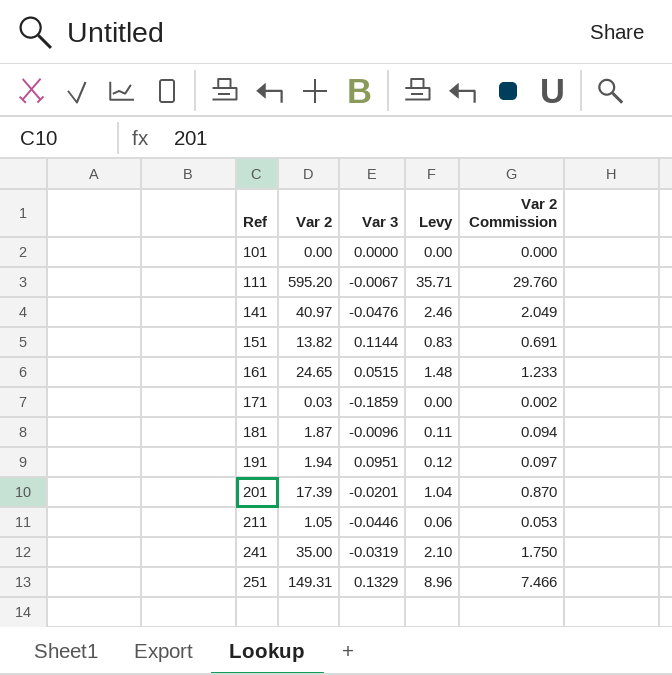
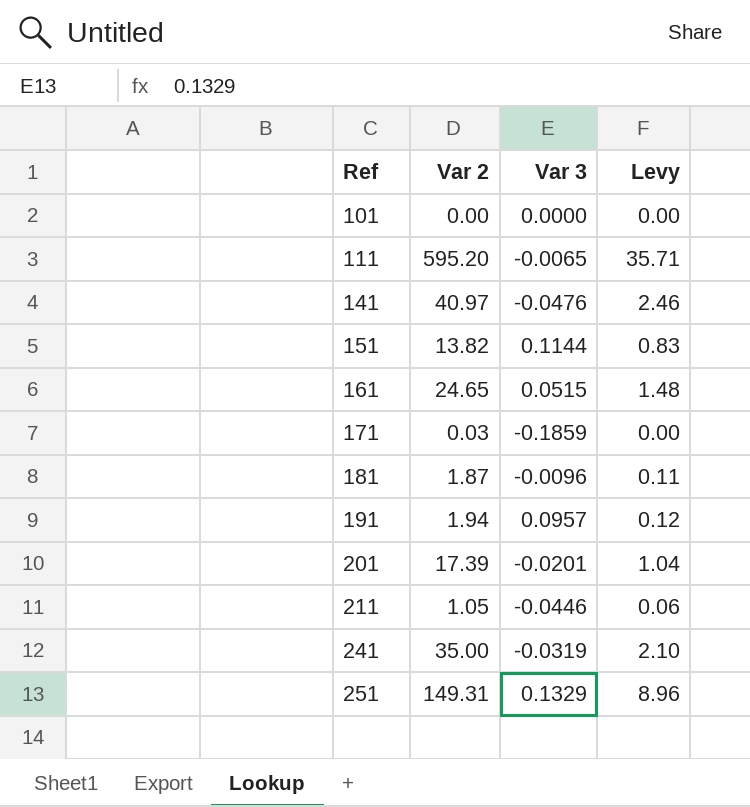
column Var 2 Commission | formula: [Var 2] * 0.05 -> none
111 | Var 3: -0.0067 -> -0.0065
191 | Var 3: 0.0951 -> 0.0957

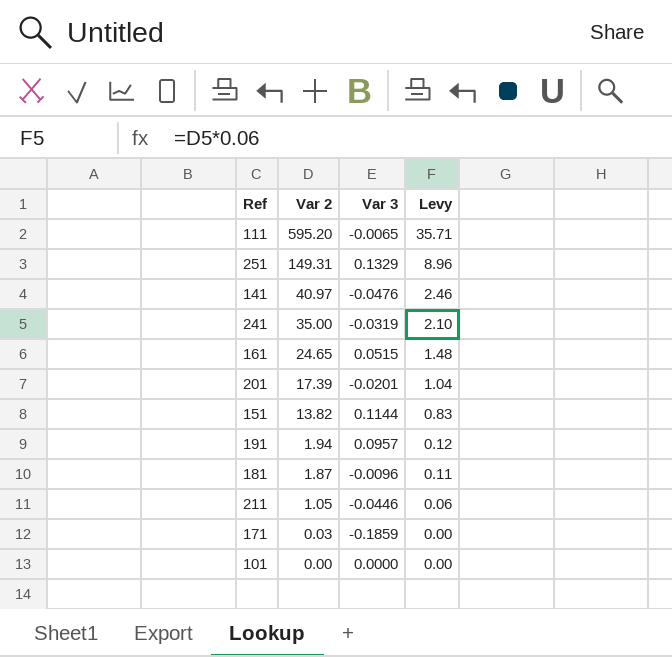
row order: Ref ascending -> Var 2 descending

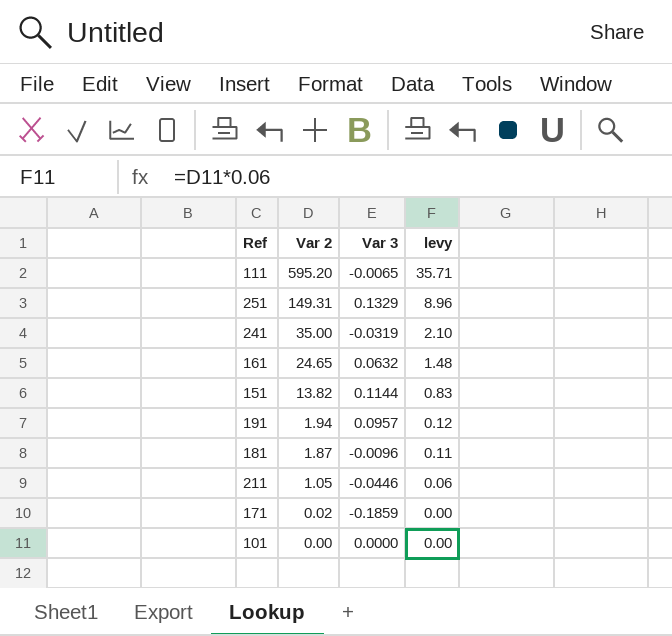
column name: Levy -> levy
row 141: 40.97 | -0.0476 | 2.46 -> none
row 201: 17.39 | -0.0201 | 1.04 -> none
161 | Var 3: 0.0515 -> 0.0632
171 | Var 2: 0.03 -> 0.02

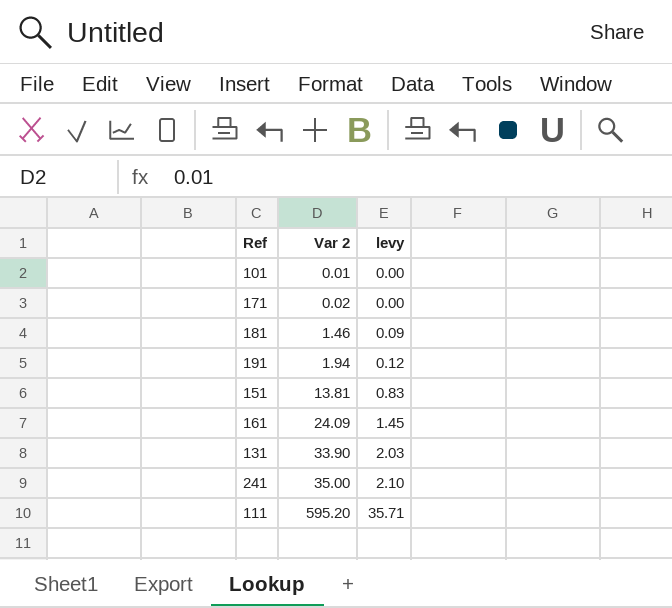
row order: Var 2 descending -> Var 2 ascending
column Var 3 | position: 3 -> none
row 251: 149.31 | 0.1329 | 8.96 -> none
row 211: 1.05 | -0.0446 | 0.06 -> none
101 | Var 2: 0.00 -> 0.01
181 | Var 2: 1.87 -> 1.46
181 | levy: 0.11 -> 0.09
151 | Var 2: 13.82 -> 13.81
161 | Var 2: 24.65 -> 24.09
161 | levy: 1.48 -> 1.45
row 131: none -> 33.90 | 2.03

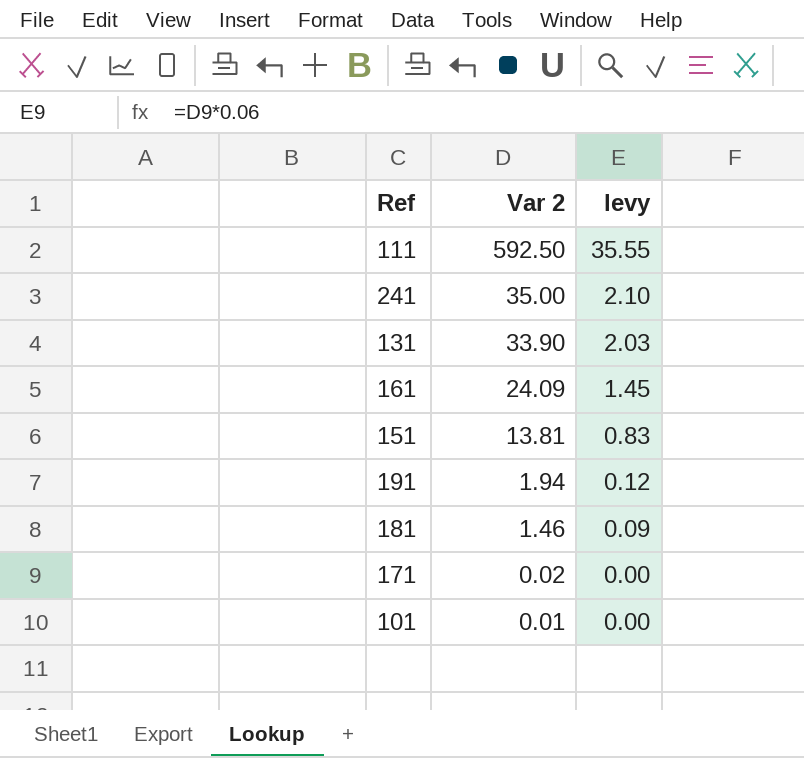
row order: Var 2 ascending -> Var 2 descending
111 | Var 2: 595.20 -> 592.50
111 | levy: 35.71 -> 35.55

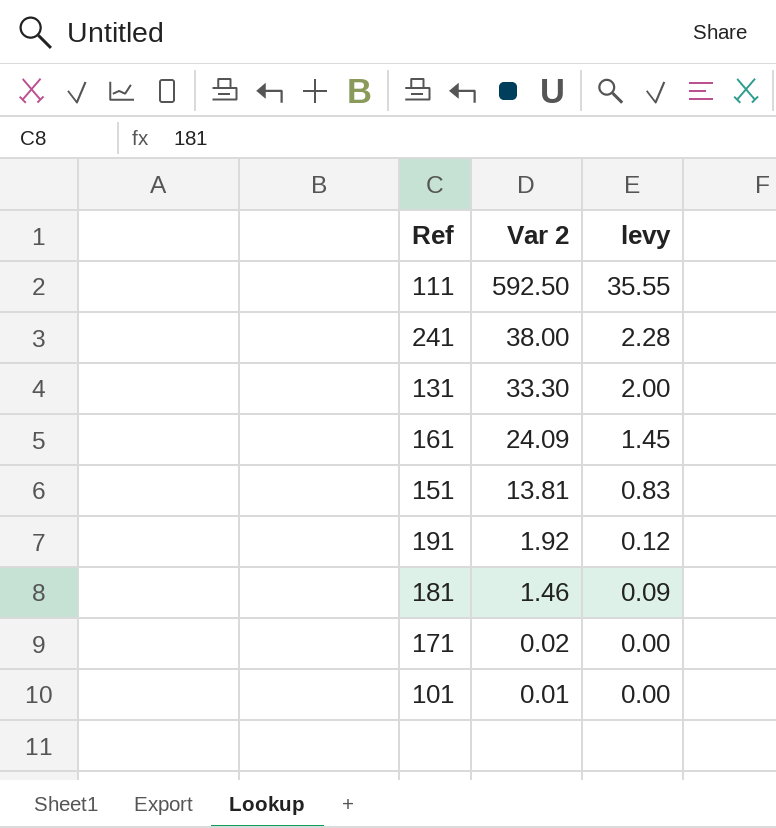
241 | Var 2: 35.00 -> 38.00
241 | levy: 2.10 -> 2.28
131 | Var 2: 33.90 -> 33.30
131 | levy: 2.03 -> 2.00
191 | Var 2: 1.94 -> 1.92

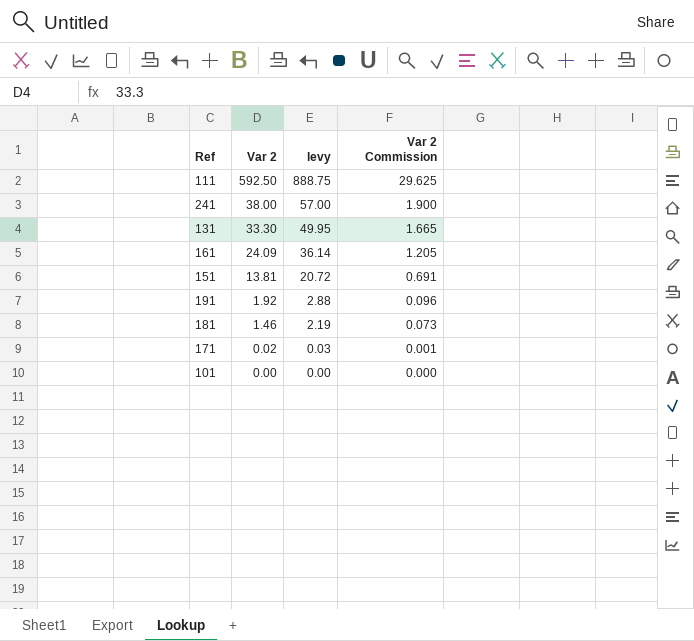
column levy | formula: [Var 2] * 0.06 -> [Var 2] * 1.5
column Var 2 Commission | formula: none -> [Var 2] * 0.05
101 | Var 2: 0.01 -> 0.00

